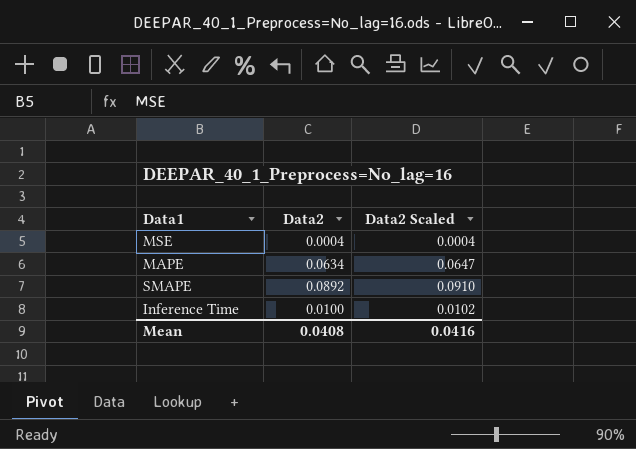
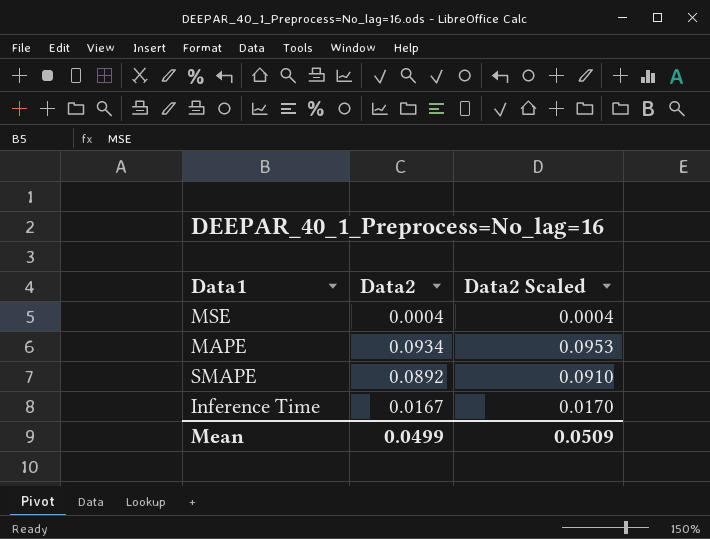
MAPE | Data2: 0.0634 -> 0.0934
MAPE | Data2 Scaled: 0.0647 -> 0.0953
Inference Time | Data2: 0.0100 -> 0.0167
Inference Time | Data2 Scaled: 0.0102 -> 0.0170
Mean | Data2: 0.0408 -> 0.0499
Mean | Data2 Scaled: 0.0416 -> 0.0509

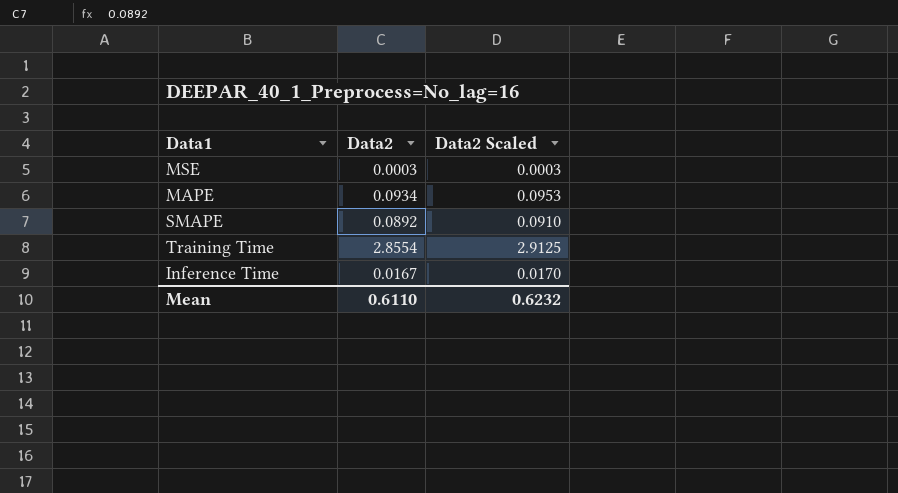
MSE | Data2: 0.0004 -> 0.0003
MSE | Data2 Scaled: 0.0004 -> 0.0003
row Training Time: none -> 2.8554 | 2.9125
Mean | Data2: 0.0499 -> 0.6110
Mean | Data2 Scaled: 0.0509 -> 0.6232

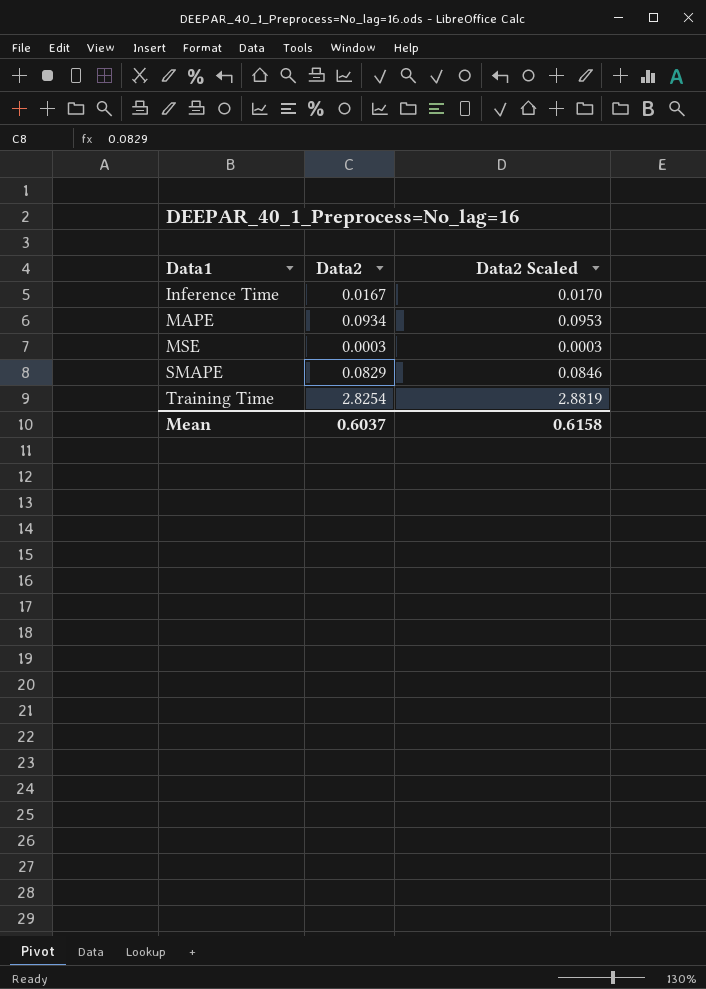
row order: none -> Data1 ascending
SMAPE | Data2: 0.0892 -> 0.0829
SMAPE | Data2 Scaled: 0.0910 -> 0.0846
Training Time | Data2: 2.8554 -> 2.8254
Training Time | Data2 Scaled: 2.9125 -> 2.8819
Mean | Data2: 0.6110 -> 0.6037
Mean | Data2 Scaled: 0.6232 -> 0.6158

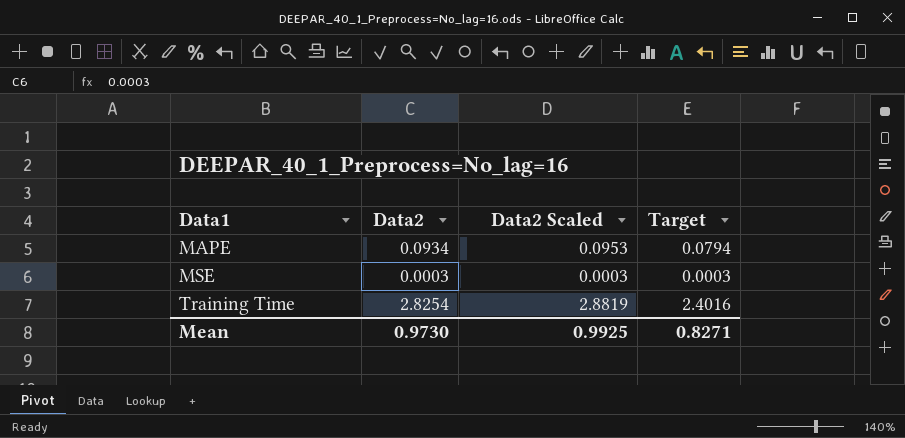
column Target | formula: none -> [Data2] * 0.85
row Inference Time: 0.0167 | 0.0170 -> none
row SMAPE: 0.0829 | 0.0846 -> none
Mean | Data2: 0.6037 -> 0.9730
Mean | Data2 Scaled: 0.6158 -> 0.9925

